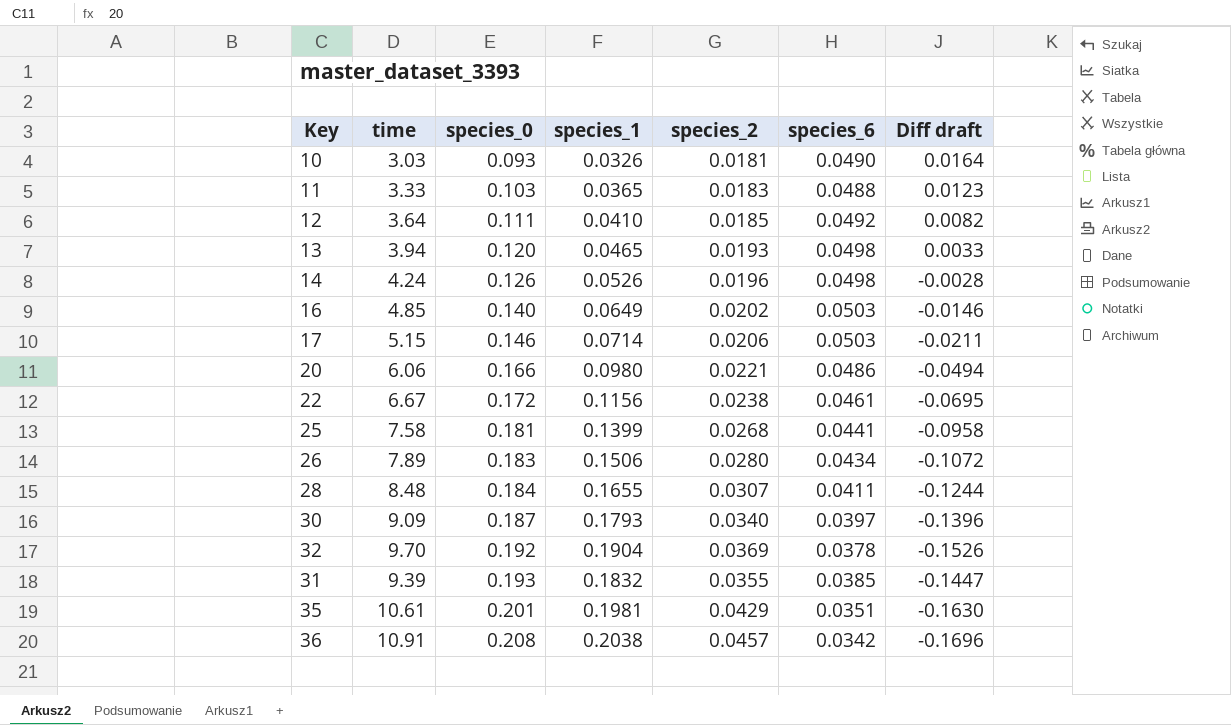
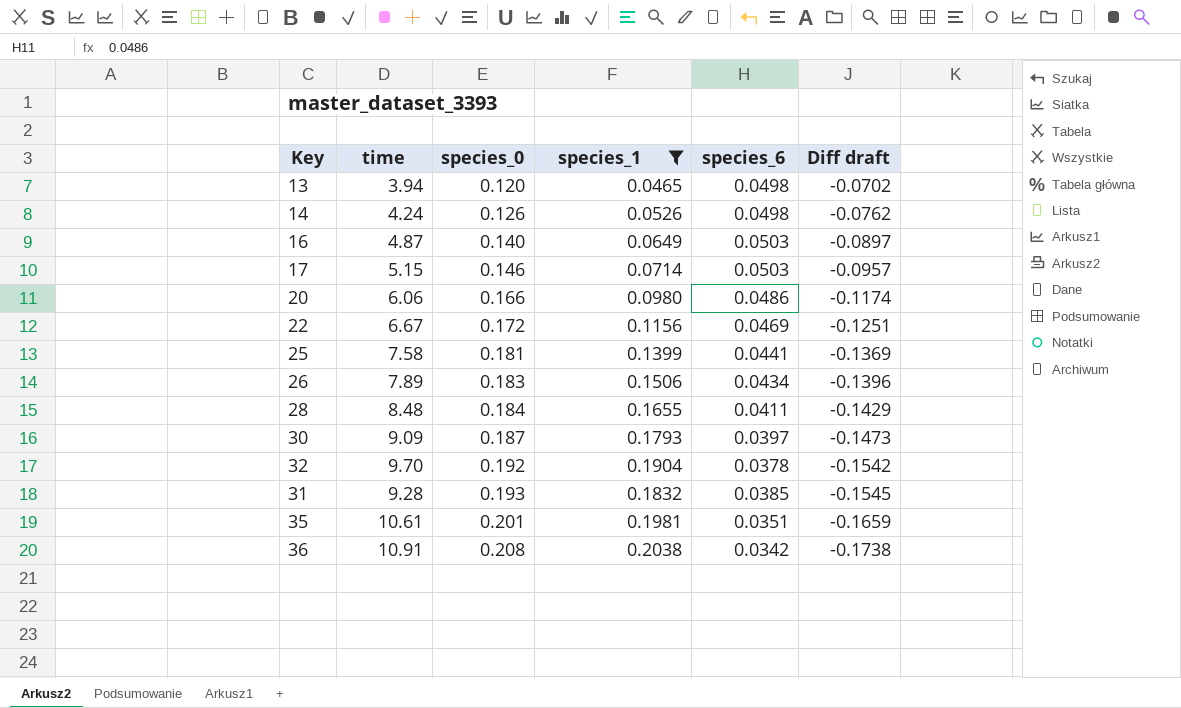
filter: none -> species_1 >= 0.0465
column species_2 | position: 5 -> none
column Diff draft | formula: [species_6] - [species_1] -> [species_6] - [species_0]
16 | time: 4.85 -> 4.87
22 | species_6: 0.0461 -> 0.0469
31 | time: 9.39 -> 9.28

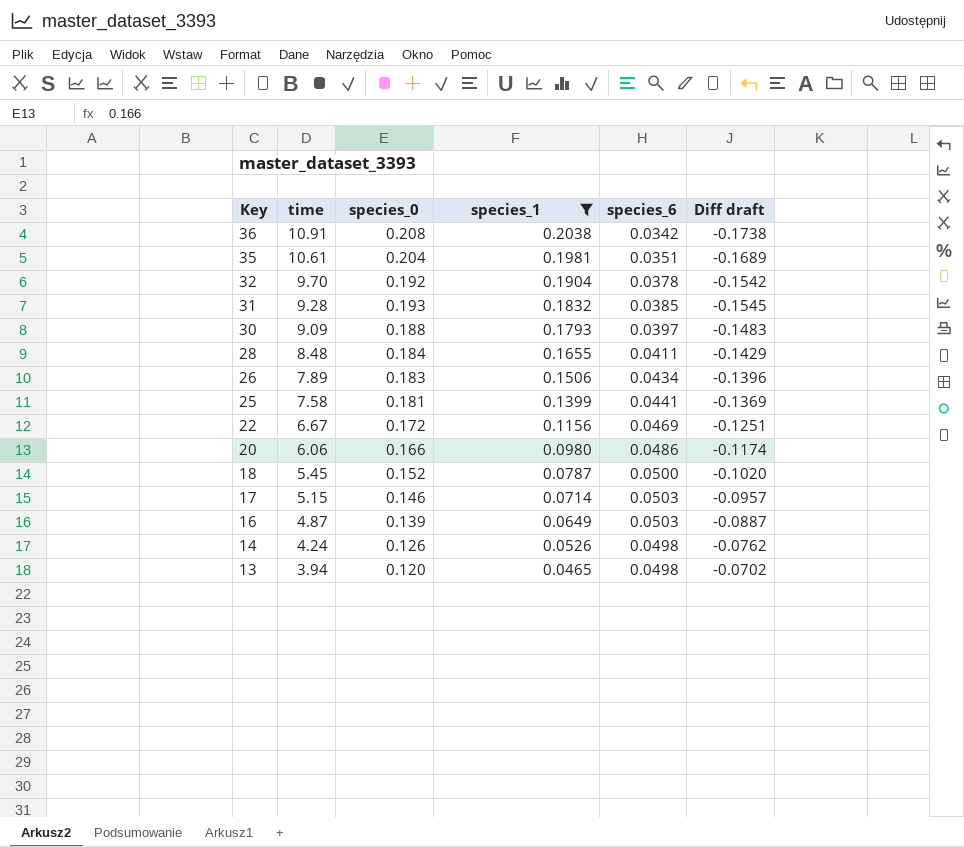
row order: species_0 ascending -> Key descending
35 | species_0: 0.201 -> 0.204
35 | Diff draft: -0.1659 -> -0.1689
30 | species_0: 0.187 -> 0.188
30 | Diff draft: -0.1473 -> -0.1483
row 18: none -> 5.45 | 0.152 | 0.0787 | 0.0500 | -0.1020
16 | species_0: 0.140 -> 0.139
16 | Diff draft: -0.0897 -> -0.0887

